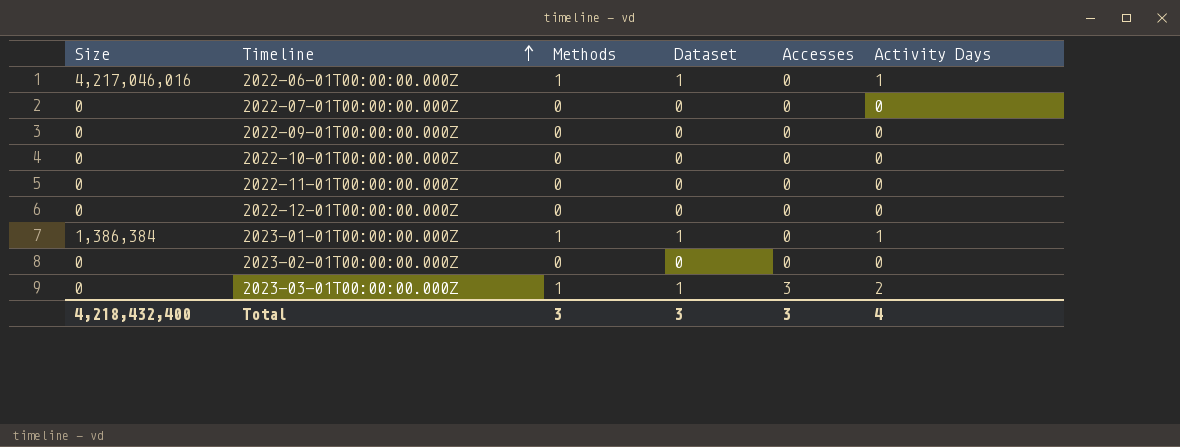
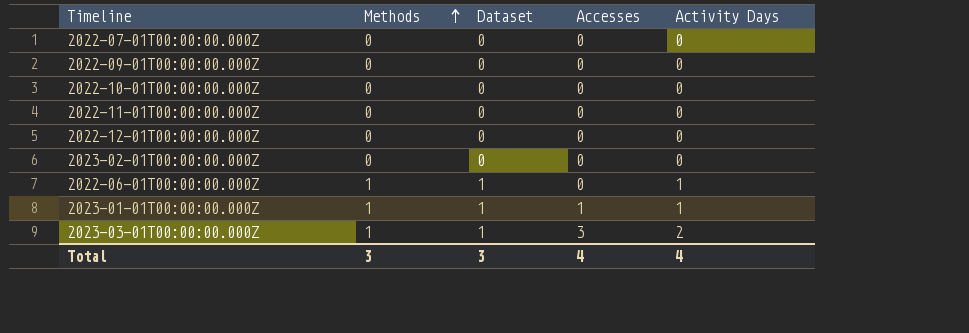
row order: Timeline ascending -> Methods ascending
column Size | position: 1 -> none
2023-01-01T00:00:00.000Z | Accesses: 0 -> 1
Total | Accesses: 3 -> 4

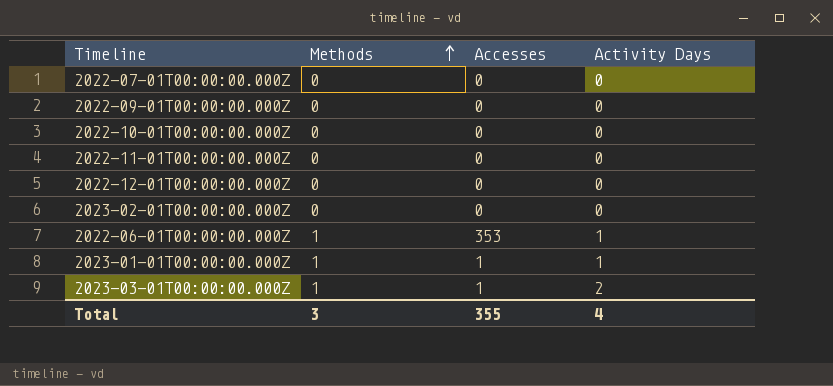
column Dataset | position: 3 -> none
2022-06-01T00:00:00.000Z | Accesses: 0 -> 353
2023-03-01T00:00:00.000Z | Accesses: 3 -> 1
Total | Accesses: 4 -> 355

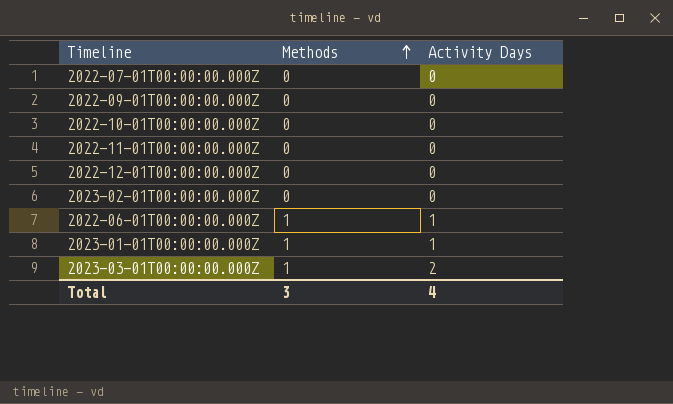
column Accesses | position: 3 -> none

